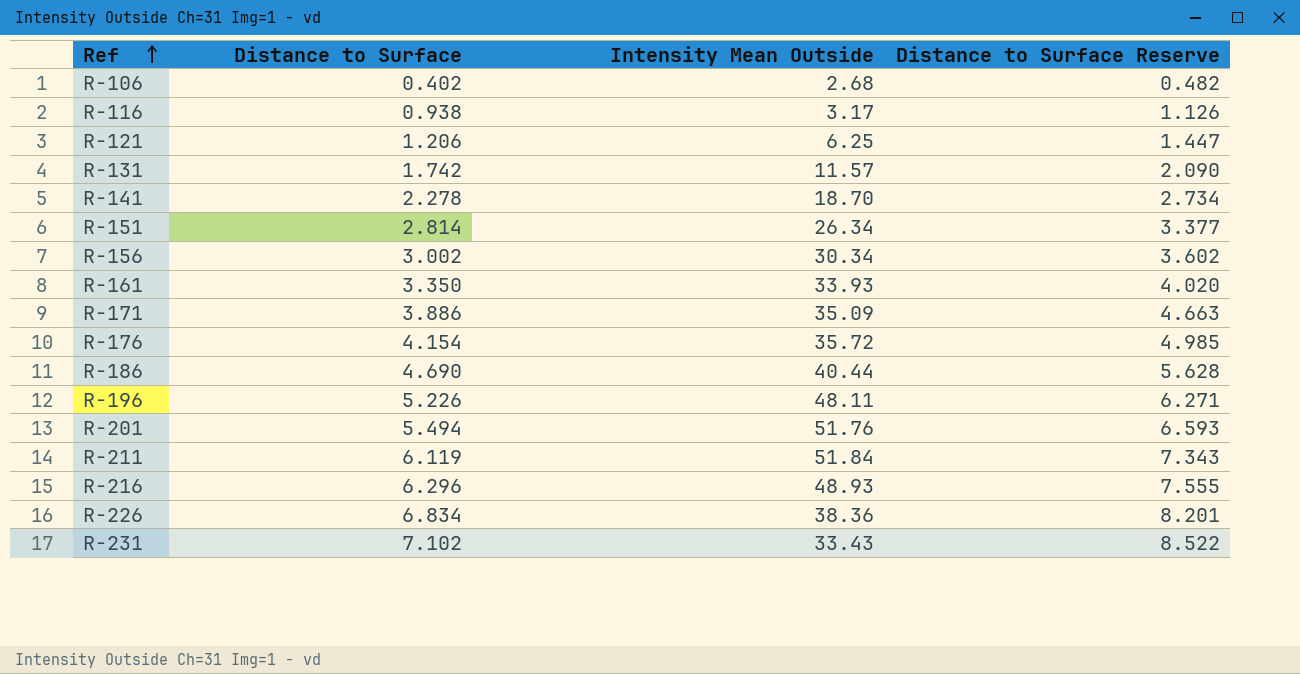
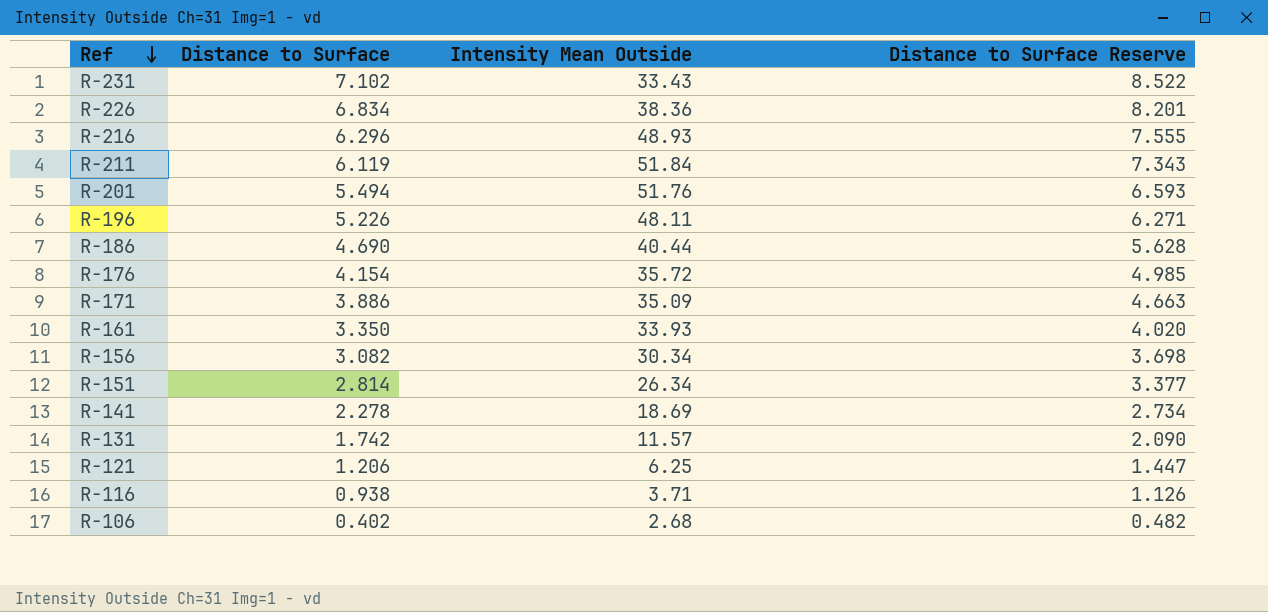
row order: Ref ascending -> Ref descending
R-156 | Distance to Surface: 3.002 -> 3.082
R-156 | Distance to Surface Reserve: 3.602 -> 3.698
R-141 | Intensity Mean Outside: 18.70 -> 18.69
R-116 | Intensity Mean Outside: 3.17 -> 3.71

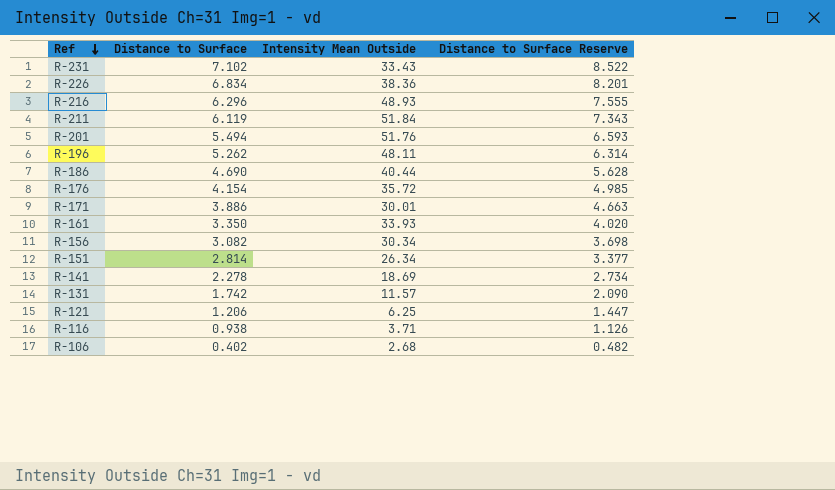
R-196 | Distance to Surface: 5.226 -> 5.262
R-196 | Distance to Surface Reserve: 6.271 -> 6.314
R-171 | Intensity Mean Outside: 35.09 -> 30.01

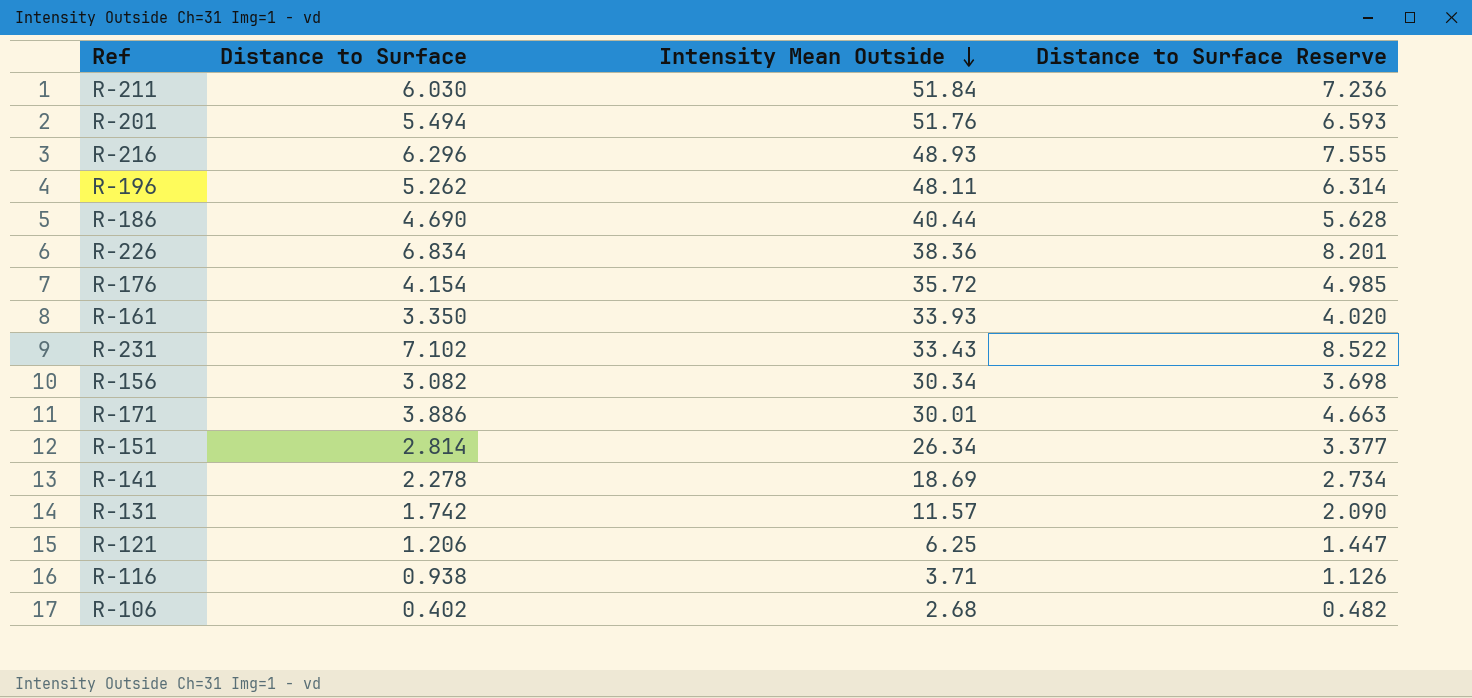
row order: Ref descending -> Intensity Mean Outside descending
R-211 | Distance to Surface: 6.119 -> 6.030
R-211 | Distance to Surface Reserve: 7.343 -> 7.236

